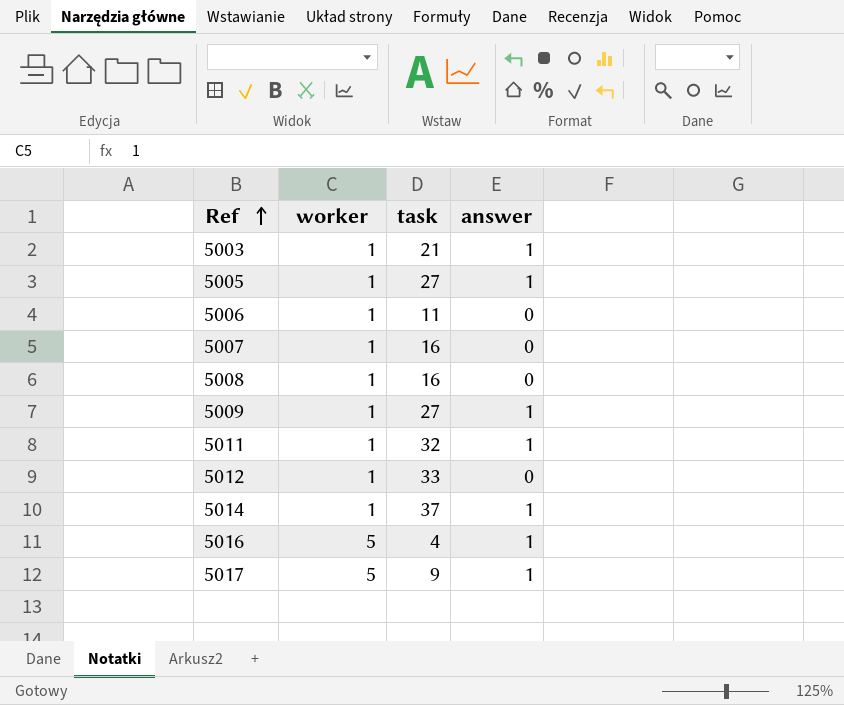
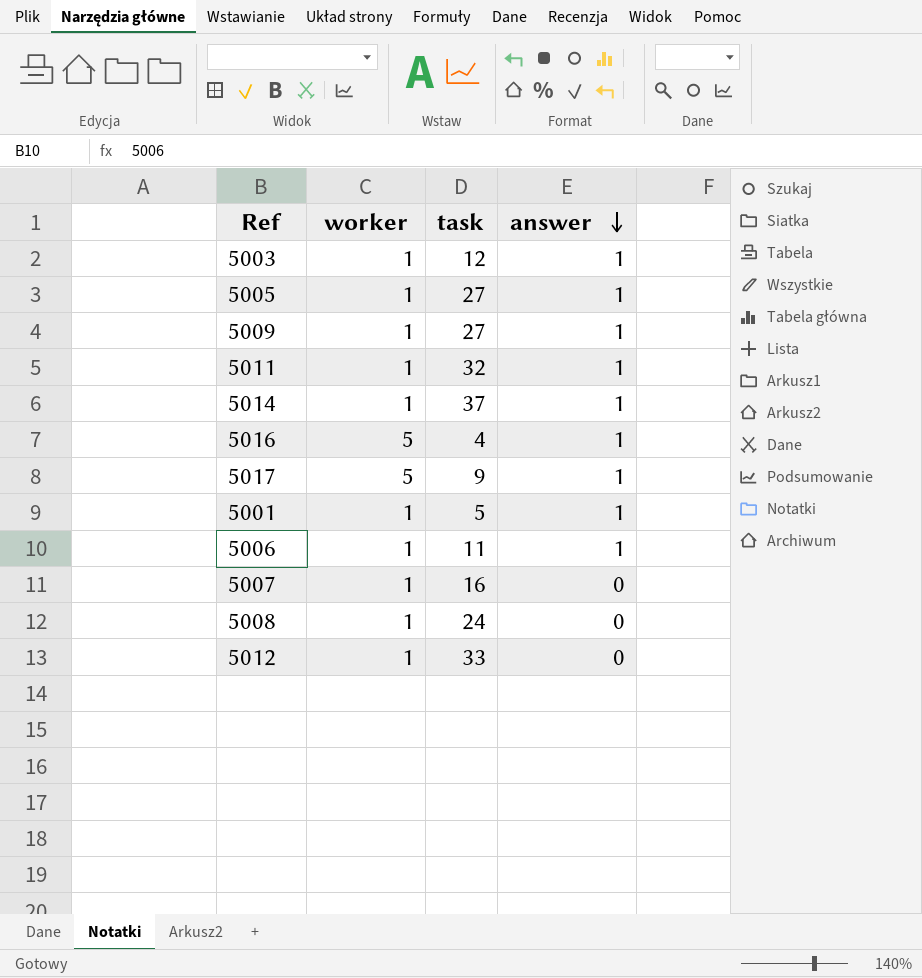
row order: Ref ascending -> answer descending
5003 | task: 21 -> 12
row 5001: none -> 1 | 5 | 1
5006 | answer: 0 -> 1
5008 | task: 16 -> 24

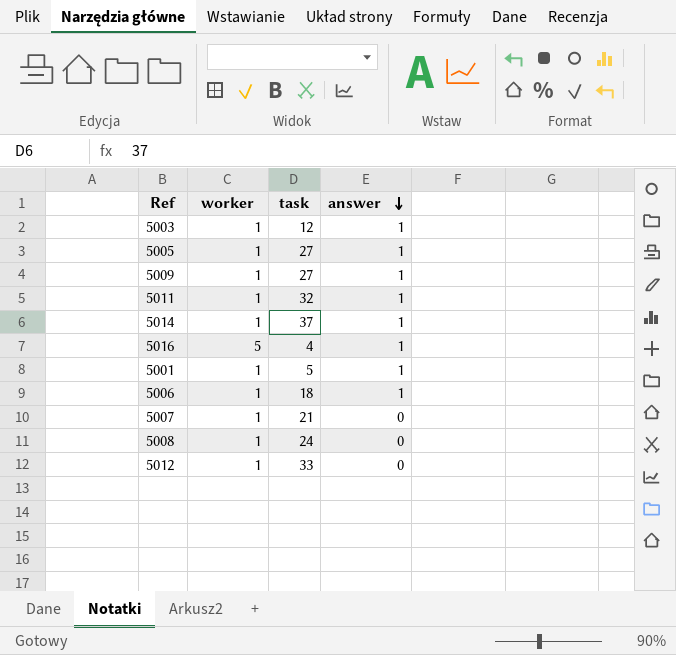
row 5017: 5 | 9 | 1 -> none
5006 | task: 11 -> 18
5007 | task: 16 -> 21

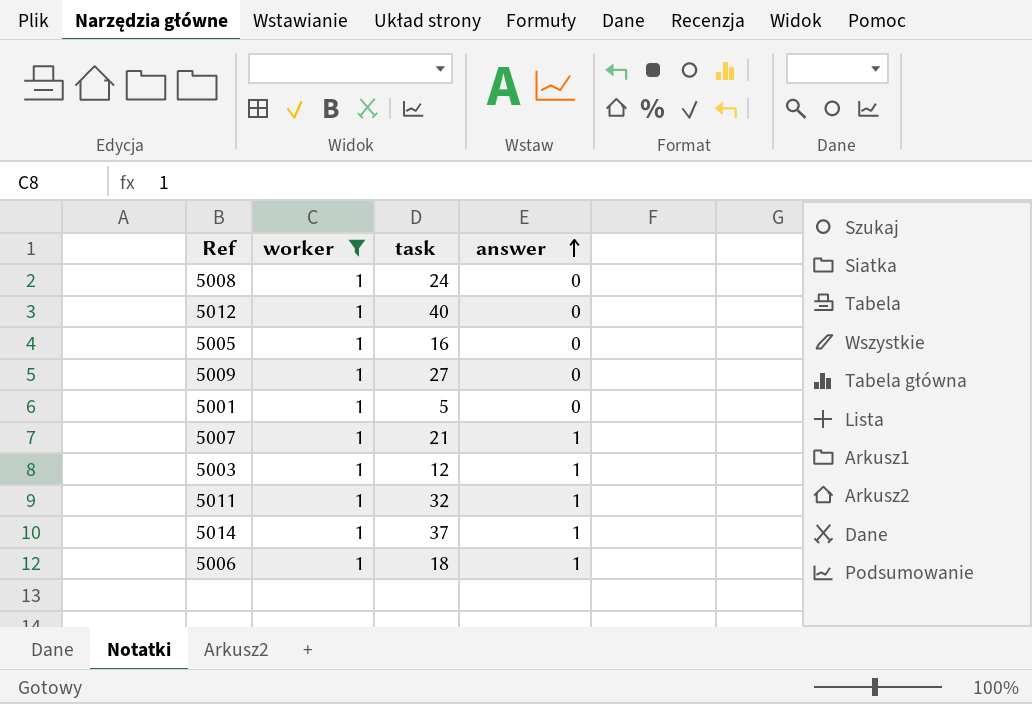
filter: none -> worker = 1
row order: answer descending -> answer ascending
5012 | task: 33 -> 40
5005 | task: 27 -> 16
5005 | answer: 1 -> 0
5009 | answer: 1 -> 0
5001 | answer: 1 -> 0
5007 | answer: 0 -> 1

